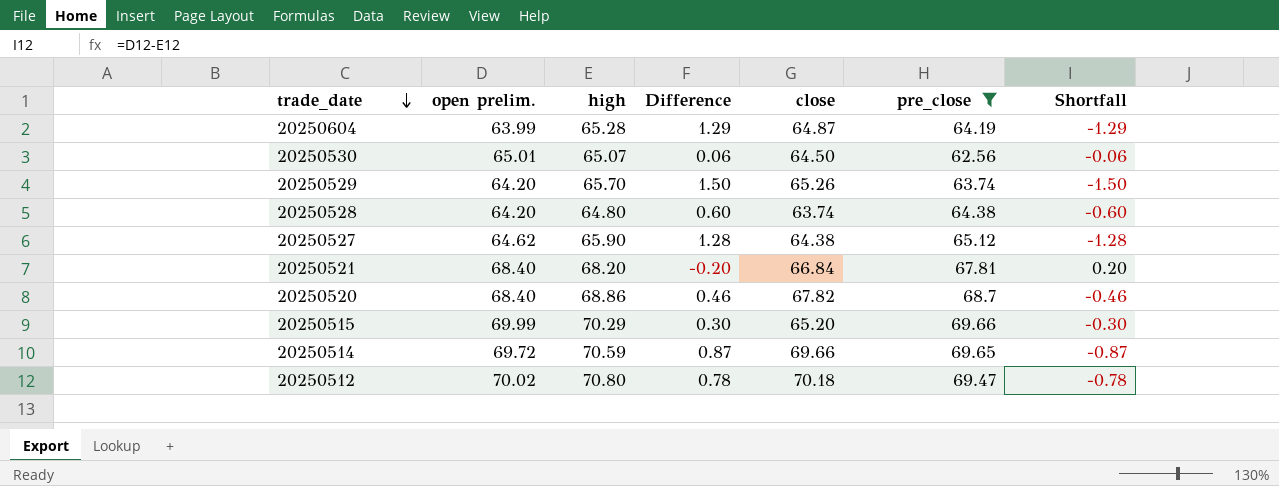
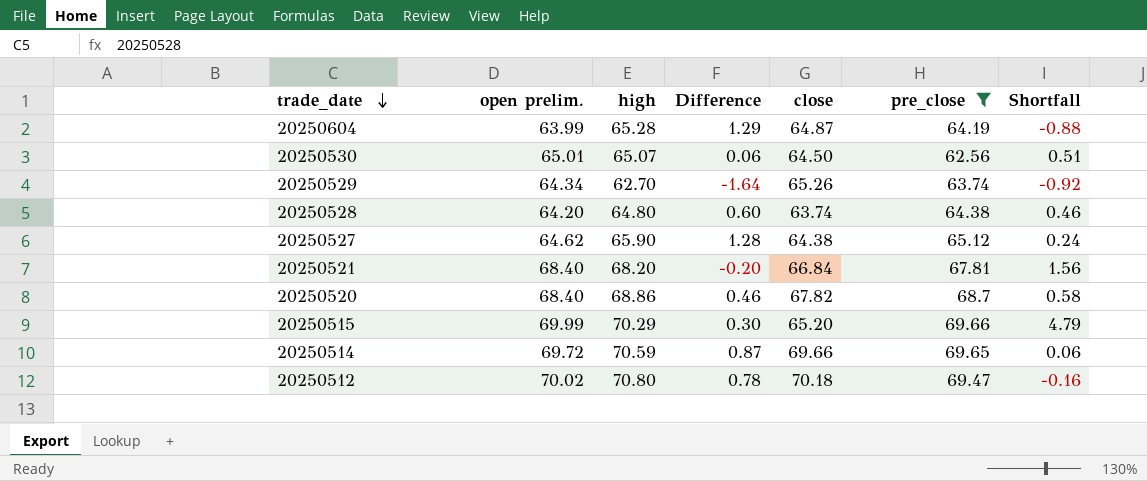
column Shortfall | formula: [open prelim.] - [high] -> [open prelim.] - [close]
20250529 | open prelim.: 64.20 -> 64.34
20250529 | high: 65.70 -> 62.70
20250529 | Difference: 1.50 -> -1.64

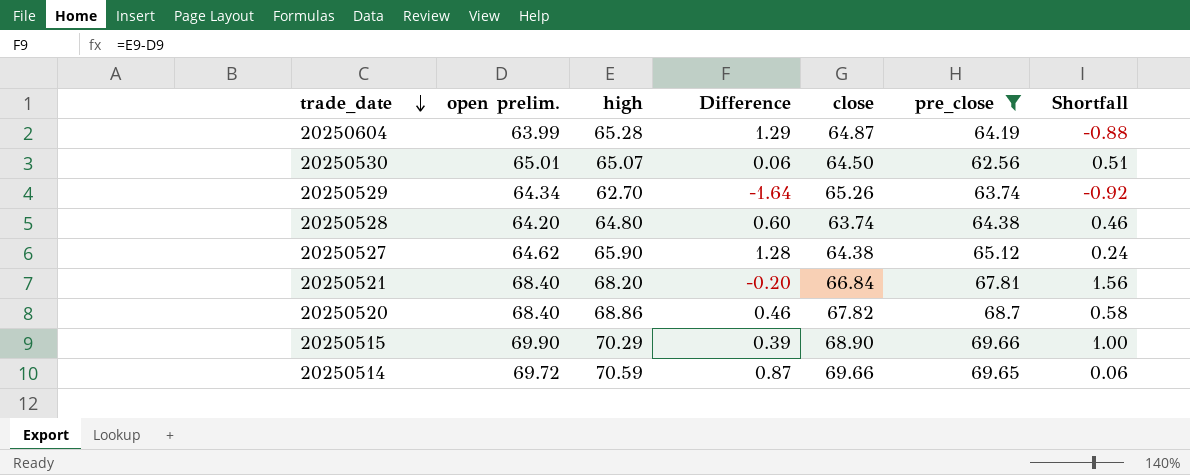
row 20250512: 70.02 | 70.80 | 0.78 | 70.18 | 69.47 | -0.16 -> none
20250515 | open prelim.: 69.99 -> 69.90
20250515 | Difference: 0.30 -> 0.39
20250515 | close: 65.20 -> 68.90
20250515 | Shortfall: 4.79 -> 1.00

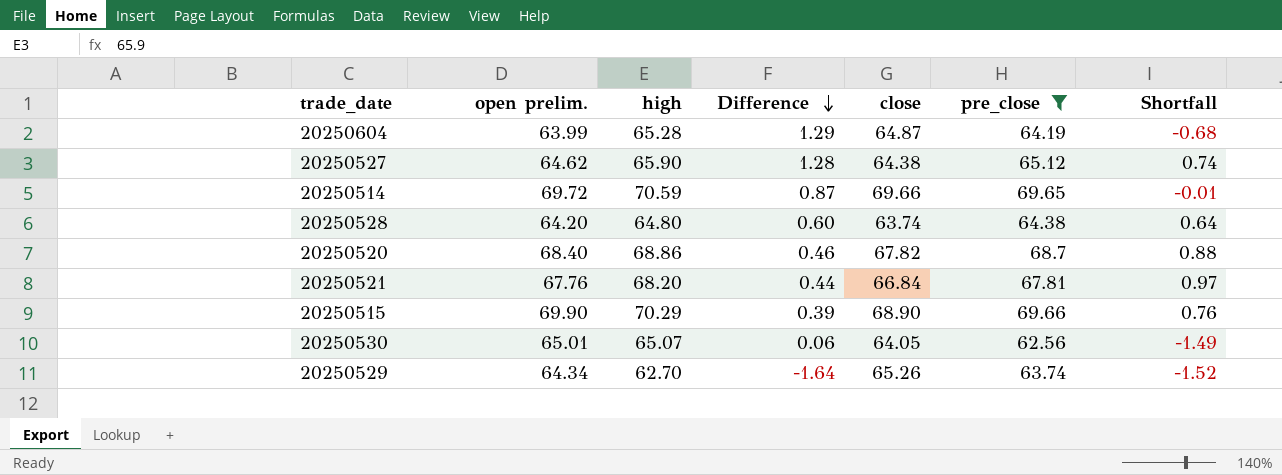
row order: trade_date descending -> Difference descending
column Shortfall | formula: [open prelim.] - [close] -> [pre_close] - [close]
20250521 | open prelim.: 68.40 -> 67.76
20250521 | Difference: -0.20 -> 0.44
20250530 | close: 64.50 -> 64.05

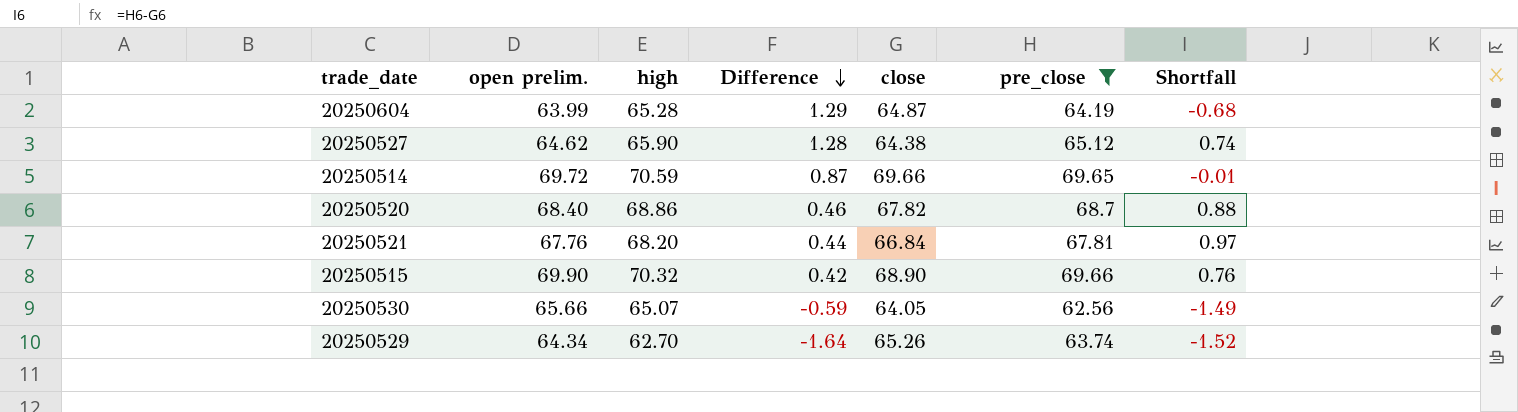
row 20250528: 64.20 | 64.80 | 0.60 | 63.74 | 64.38 | 0.64 -> none
20250515 | high: 70.29 -> 70.32
20250515 | Difference: 0.39 -> 0.42
20250530 | open prelim.: 65.01 -> 65.66
20250530 | Difference: 0.06 -> -0.59

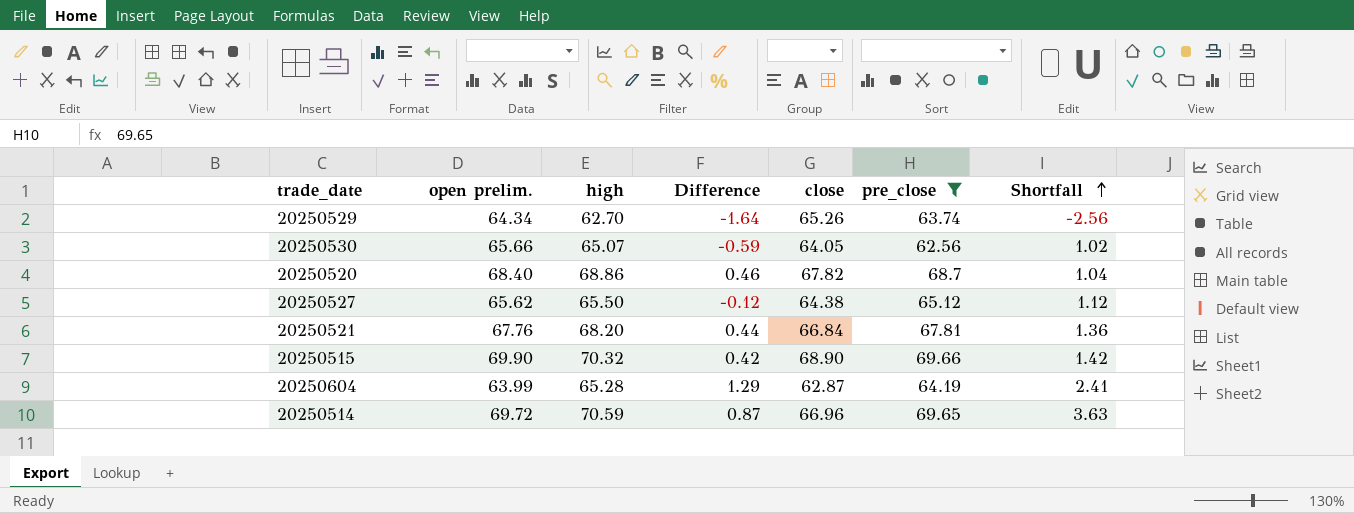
row order: Difference descending -> Shortfall ascending
column Shortfall | formula: [pre_close] - [close] -> [high] - [close]
20250527 | open prelim.: 64.62 -> 65.62
20250527 | high: 65.90 -> 65.50
20250527 | Difference: 1.28 -> -0.12
20250604 | close: 64.87 -> 62.87
20250514 | close: 69.66 -> 66.96

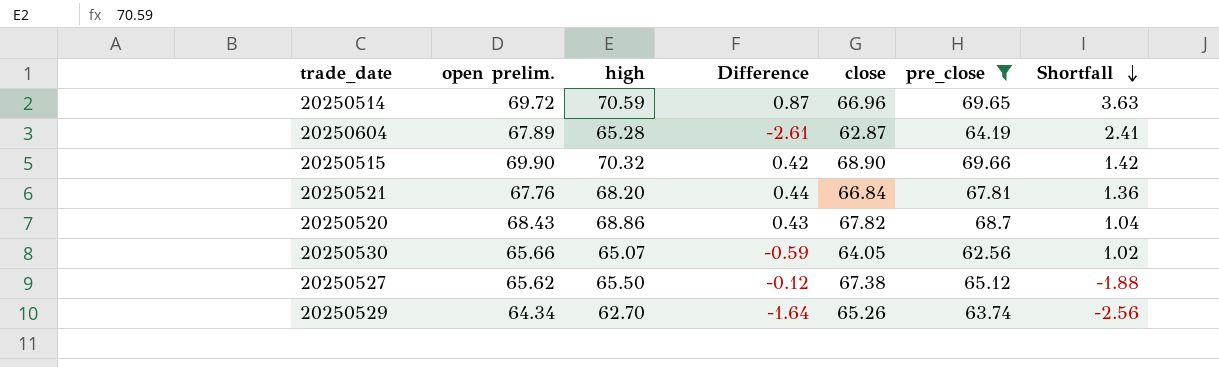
row order: Shortfall ascending -> Shortfall descending
20250604 | open prelim.: 63.99 -> 67.89
20250604 | Difference: 1.29 -> -2.61
20250520 | open prelim.: 68.40 -> 68.43
20250520 | Difference: 0.46 -> 0.43
20250527 | close: 64.38 -> 67.38
20250527 | Shortfall: 1.12 -> -1.88

